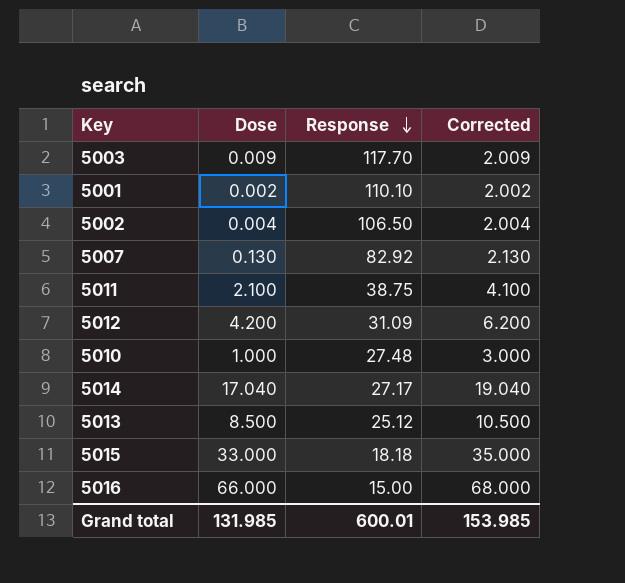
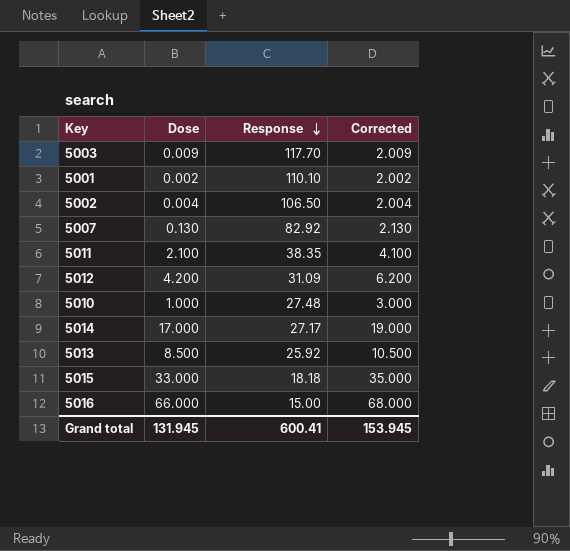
5011 | Response: 38.75 -> 38.35
5014 | Dose: 17.040 -> 17.000
5014 | Corrected: 19.040 -> 19.000
5013 | Response: 25.12 -> 25.92
Grand total | Dose: 131.985 -> 131.945
Grand total | Response: 600.01 -> 600.41
Grand total | Corrected: 153.985 -> 153.945

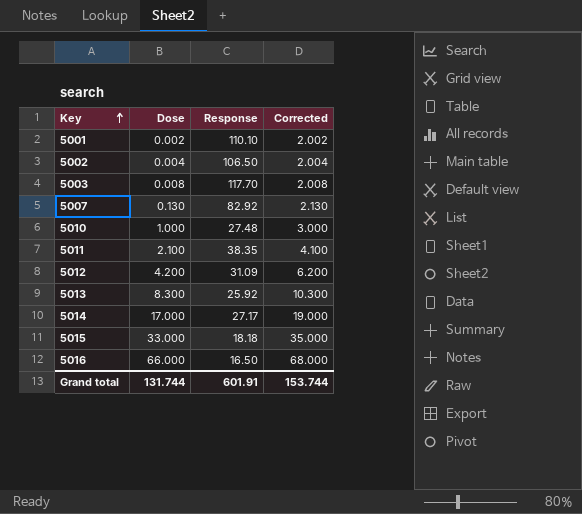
row order: Response descending -> Key ascending
5003 | Dose: 0.009 -> 0.008
5003 | Corrected: 2.009 -> 2.008
5013 | Dose: 8.500 -> 8.300
5013 | Corrected: 10.500 -> 10.300
5016 | Response: 15.00 -> 16.50
Grand total | Dose: 131.945 -> 131.744
Grand total | Response: 600.41 -> 601.91
Grand total | Corrected: 153.945 -> 153.744

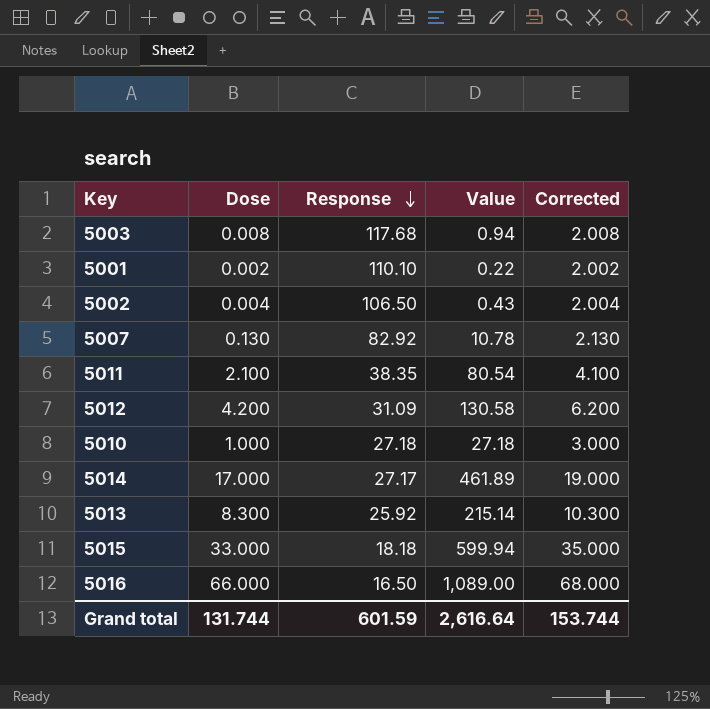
row order: Key ascending -> Response descending
column Value | formula: none -> [Dose] * [Response]
5003 | Response: 117.70 -> 117.68
5010 | Response: 27.48 -> 27.18
Grand total | Response: 601.91 -> 601.59

